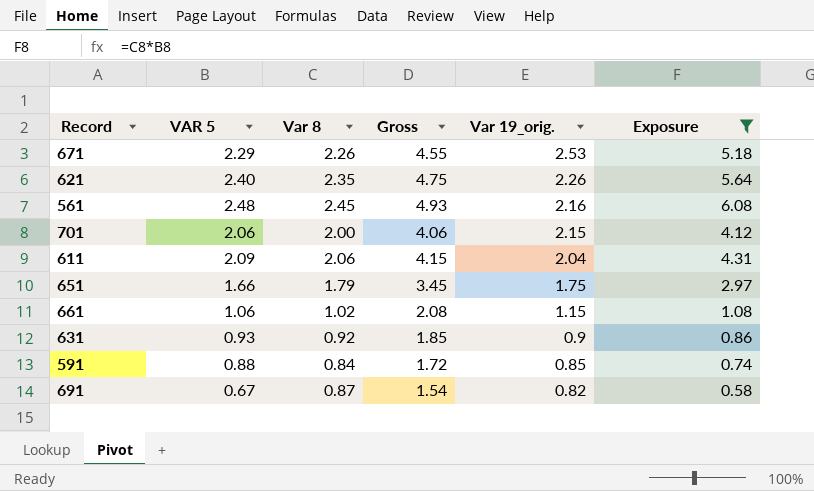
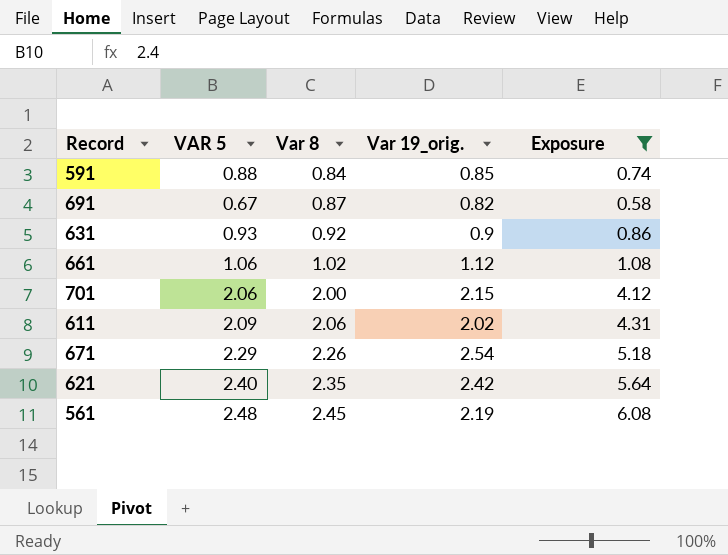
row order: Var 19_orig. descending -> Var 8 ascending
column Gross | formula: [VAR 5] + [Var 8] -> none
row 651: 1.66 | 1.79 | 3.45 | 1.75 | 2.97 -> none
661 | Var 19_orig.: 1.15 -> 1.12
611 | Var 19_orig.: 2.04 -> 2.02
671 | Var 19_orig.: 2.53 -> 2.54
621 | Var 19_orig.: 2.26 -> 2.42
561 | Var 19_orig.: 2.16 -> 2.19

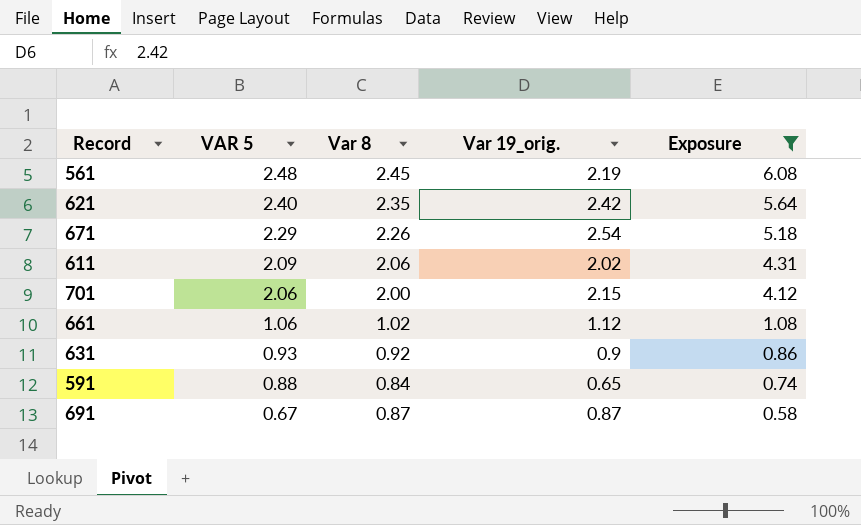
row order: Var 8 ascending -> VAR 5 descending
591 | Var 19_orig.: 0.85 -> 0.65
691 | Var 19_orig.: 0.82 -> 0.87

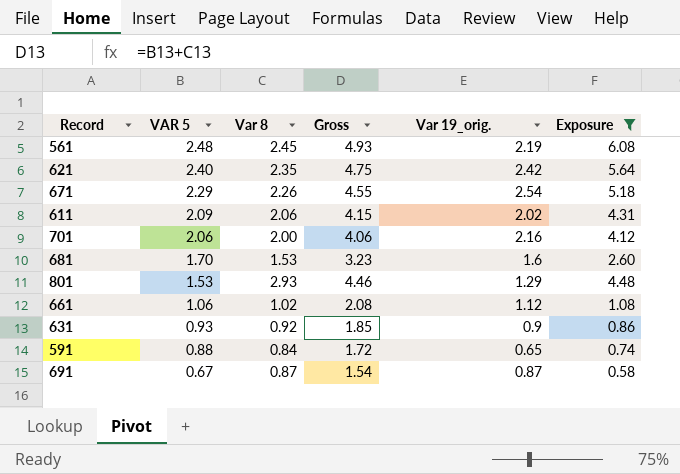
column Gross | formula: none -> [VAR 5] + [Var 8]
701 | Var 19_orig.: 2.15 -> 2.16
row 681: none -> 1.70 | 1.53 | 3.23 | 1.6 | 2.60
row 801: none -> 1.53 | 2.93 | 4.46 | 1.29 | 4.48

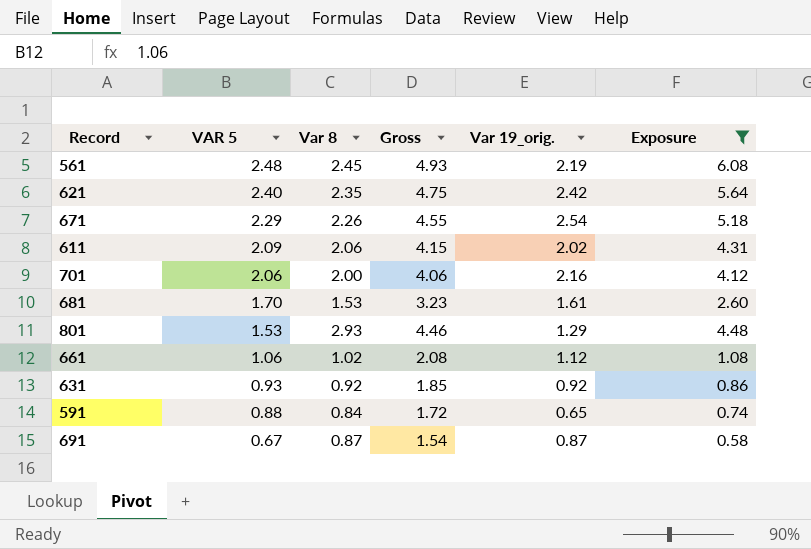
681 | Var 19_orig.: 1.6 -> 1.61
631 | Var 19_orig.: 0.9 -> 0.92

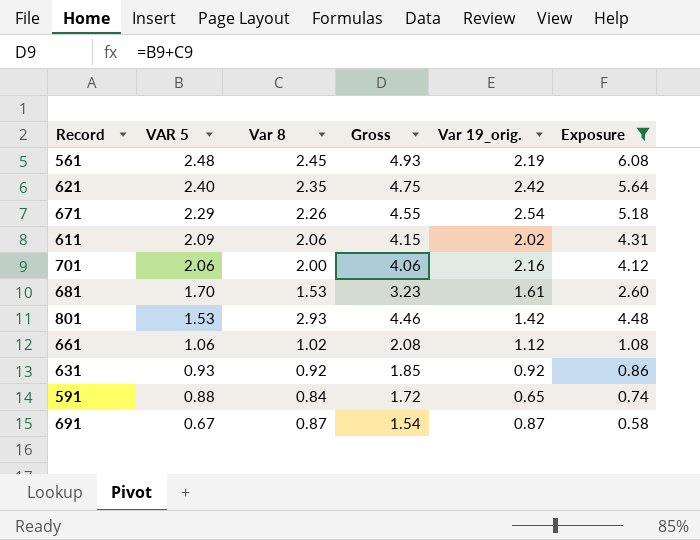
801 | Var 19_orig.: 1.29 -> 1.42

